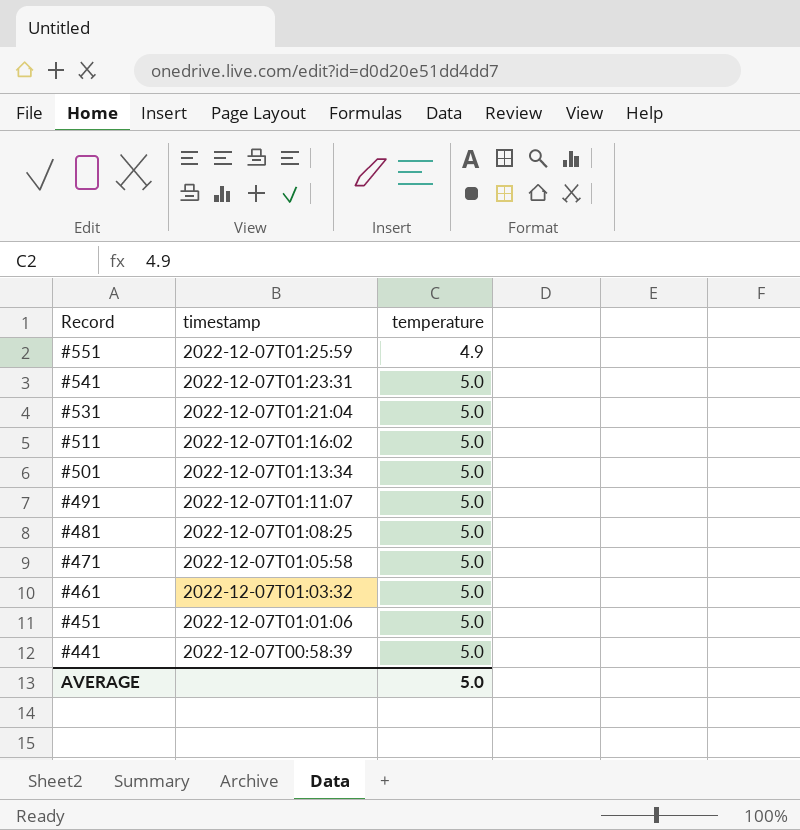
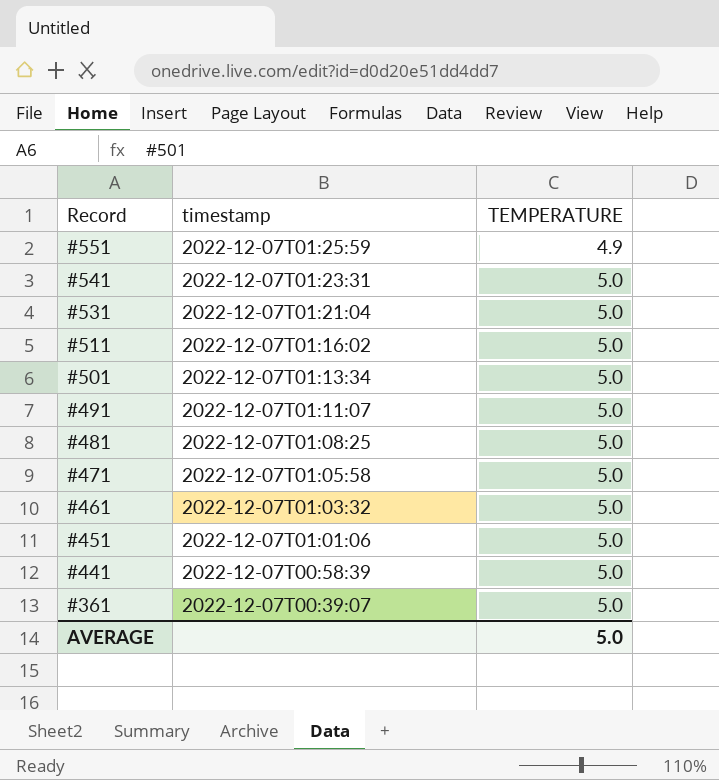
column name: temperature -> TEMPERATURE
row #361: none -> 2022-12-07T00:39:07 | 5.0

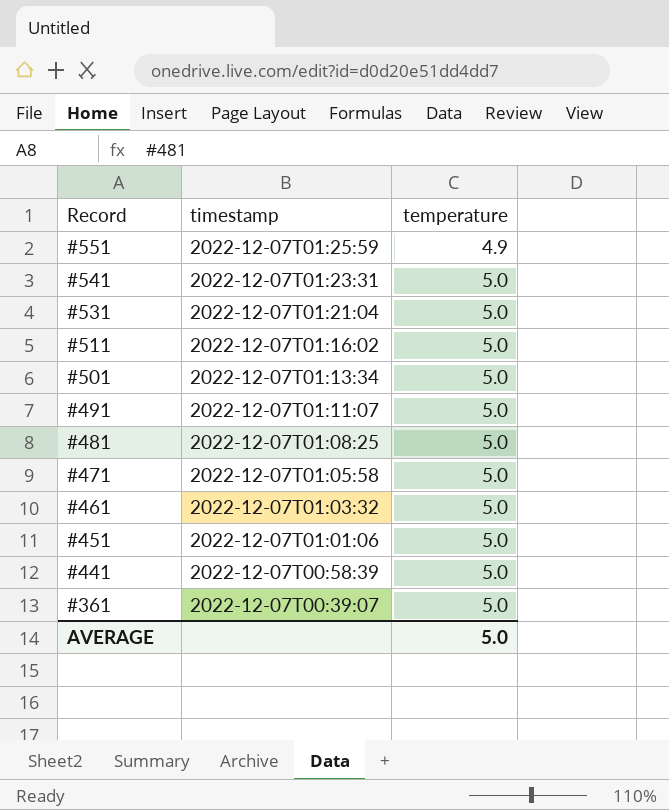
column name: TEMPERATURE -> temperature

